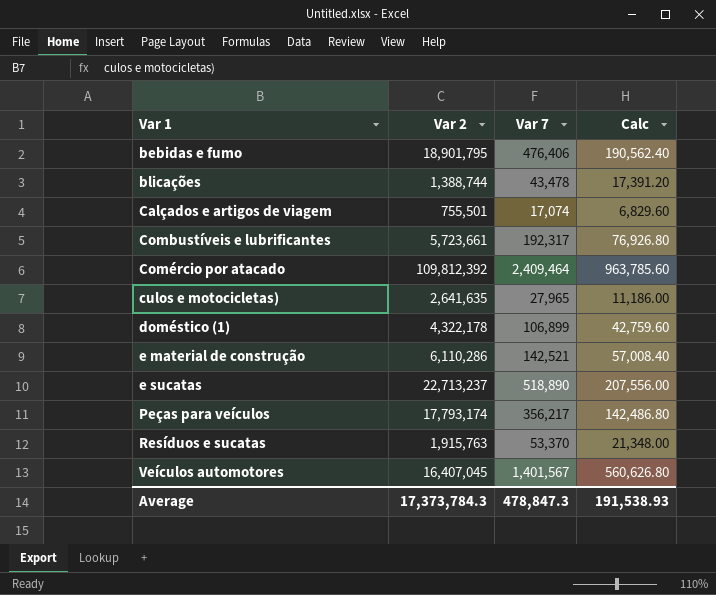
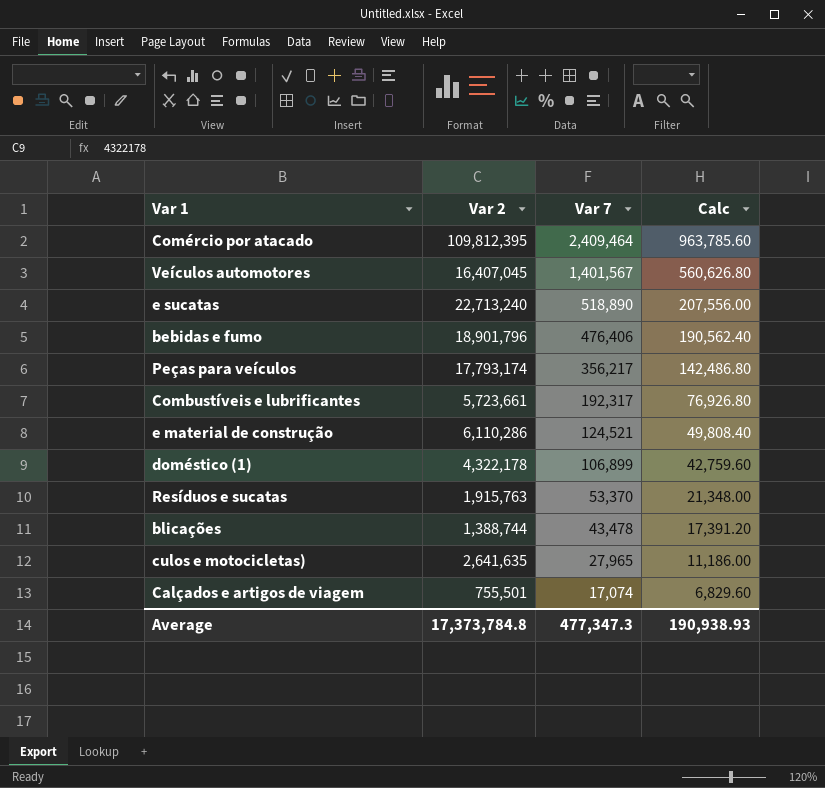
row order: Var 1 ascending -> Var 7 descending
Comércio por atacado | Var 2: 109,812,392 -> 109,812,395
e sucatas | Var 2: 22,713,237 -> 22,713,240
bebidas e fumo | Var 2: 18,901,795 -> 18,901,796
e material de construção | Var 7: 142,521 -> 124,521
e material de construção | Calc: 57,008.40 -> 49,808.40
Average | Var 2: 17,373,784.3 -> 17,373,784.8
Average | Var 7: 478,847.3 -> 477,347.3
Average | Calc: 191,538.93 -> 190,938.93

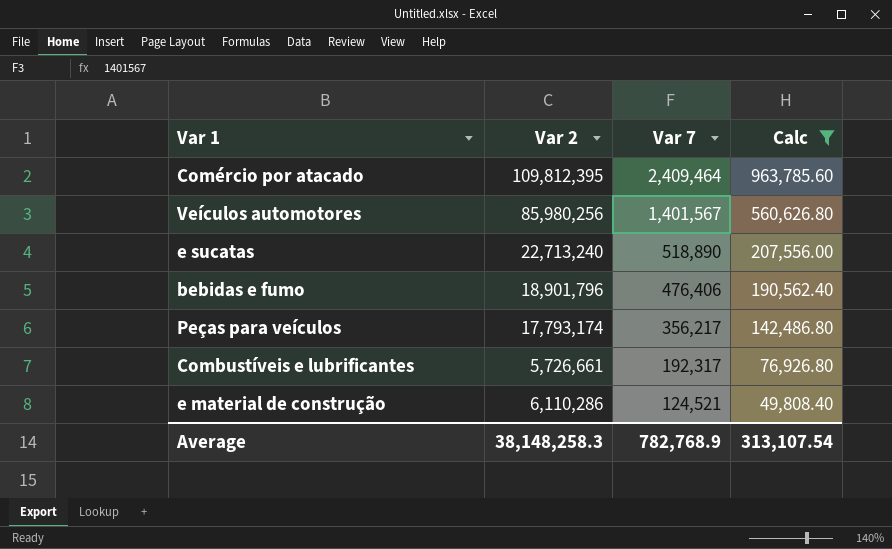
filter: none -> Calc >= 49,808.40
Veículos automotores | Var 2: 16,407,045 -> 85,980,256
Combustíveis e lubrificantes | Var 2: 5,723,661 -> 5,726,661
Average | Var 2: 17,373,784.8 -> 38,148,258.3
Average | Var 7: 477,347.3 -> 782,768.9
Average | Calc: 190,938.93 -> 313,107.54

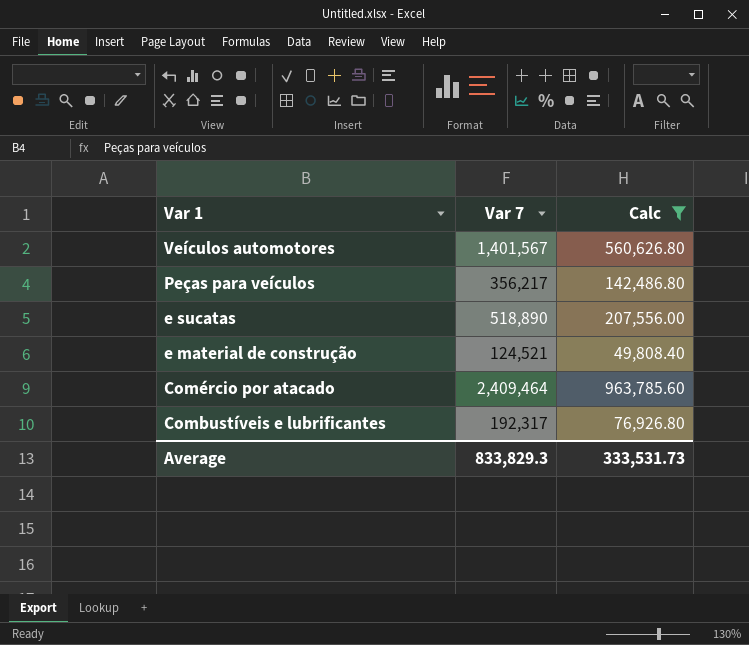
row order: Var 7 descending -> Var 1 descending
column Var 2 | position: 2 -> none
row bebidas e fumo: 18,901,796 | 476,406 | 190,562.40 -> none
Average | Var 7: 782,768.9 -> 833,829.3
Average | Calc: 313,107.54 -> 333,531.73

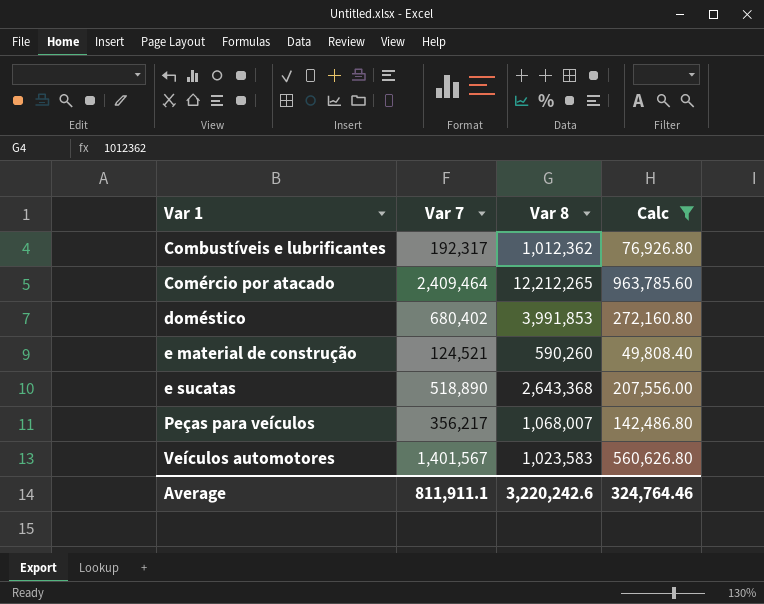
row order: Var 1 descending -> Var 1 ascending
column Var 8 | position: none -> 3
row doméstico: none -> 680,402 | 3,991,853 | 272,160.80
Average | Var 7: 833,829.3 -> 811,911.1
Average | Calc: 333,531.73 -> 324,764.46

